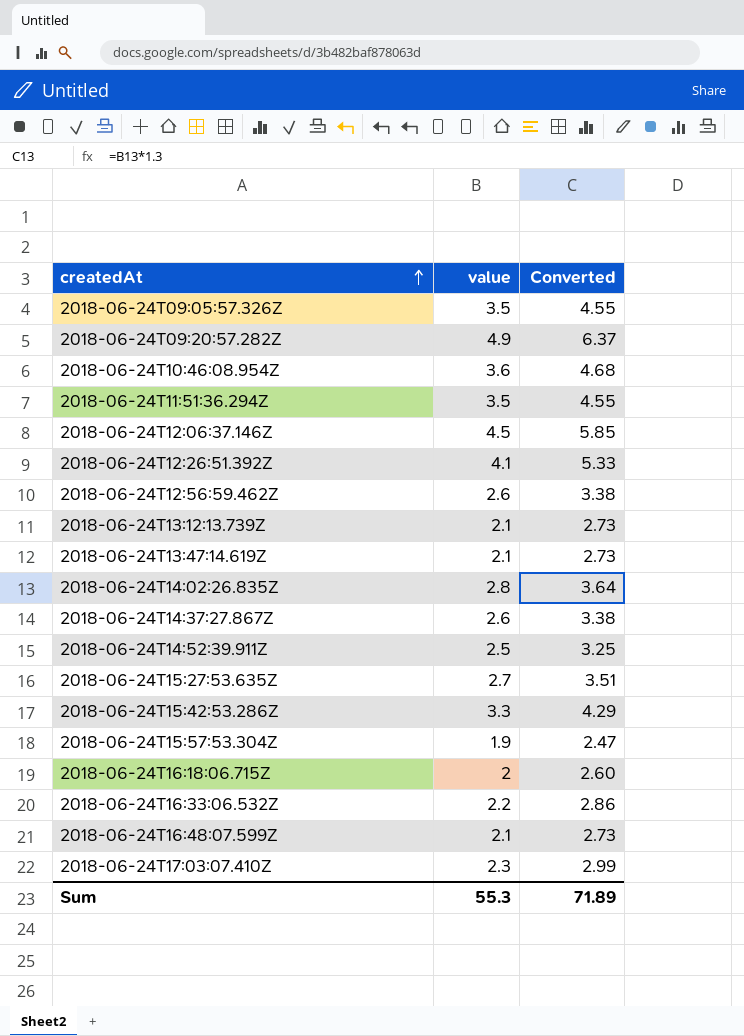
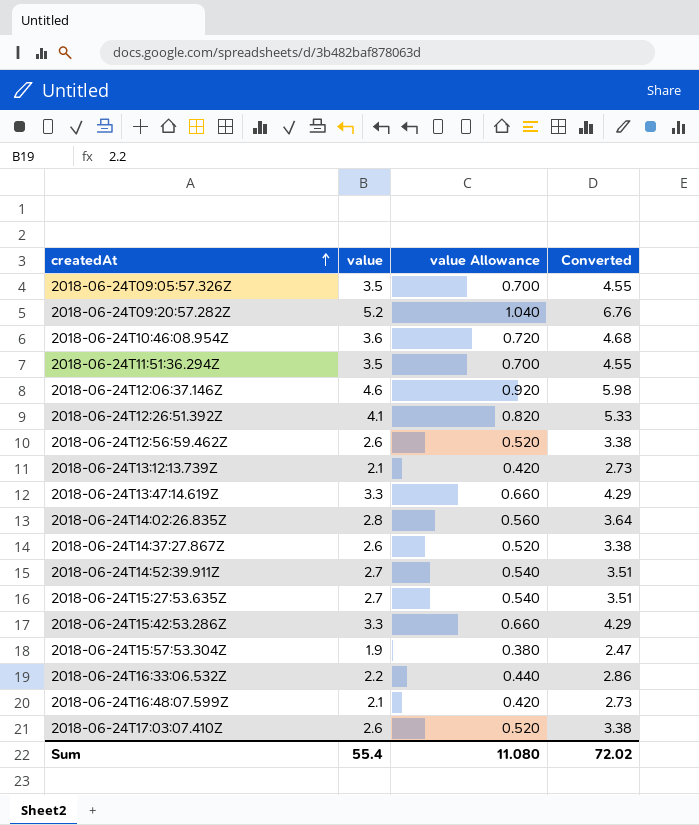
column value Allowance | formula: none -> [value] * 0.2
row 2018-06-24T16:18:06.715Z: 2 | 2.60 -> none
2018-06-24T09:20:57.282Z | value: 4.9 -> 5.2
2018-06-24T09:20:57.282Z | Converted: 6.37 -> 6.76
2018-06-24T12:06:37.146Z | value: 4.5 -> 4.6
2018-06-24T12:06:37.146Z | Converted: 5.85 -> 5.98
2018-06-24T13:47:14.619Z | value: 2.1 -> 3.3
2018-06-24T13:47:14.619Z | Converted: 2.73 -> 4.29
2018-06-24T14:52:39.911Z | value: 2.5 -> 2.7
2018-06-24T14:52:39.911Z | Converted: 3.25 -> 3.51
2018-06-24T17:03:07.410Z | value: 2.3 -> 2.6
2018-06-24T17:03:07.410Z | Converted: 2.99 -> 3.38
Sum | value: 55.3 -> 55.4
Sum | Converted: 71.89 -> 72.02

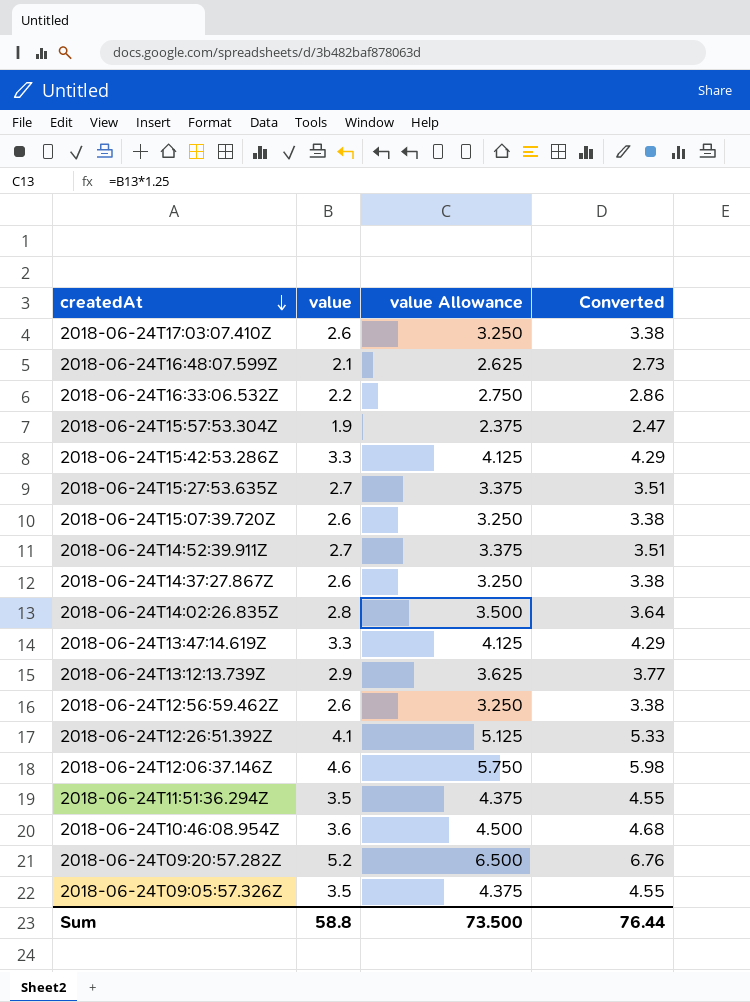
row order: createdAt ascending -> createdAt descending
column value Allowance | formula: [value] * 0.2 -> [value] * 1.25
row 2018-06-24T15:07:39.720Z: none -> 2.6 | 3.250 | 3.38
2018-06-24T13:12:13.739Z | value: 2.1 -> 2.9
2018-06-24T13:12:13.739Z | Converted: 2.73 -> 3.77
Sum | value: 55.4 -> 58.8
Sum | value Allowance: 11.080 -> 73.500
Sum | Converted: 72.02 -> 76.44

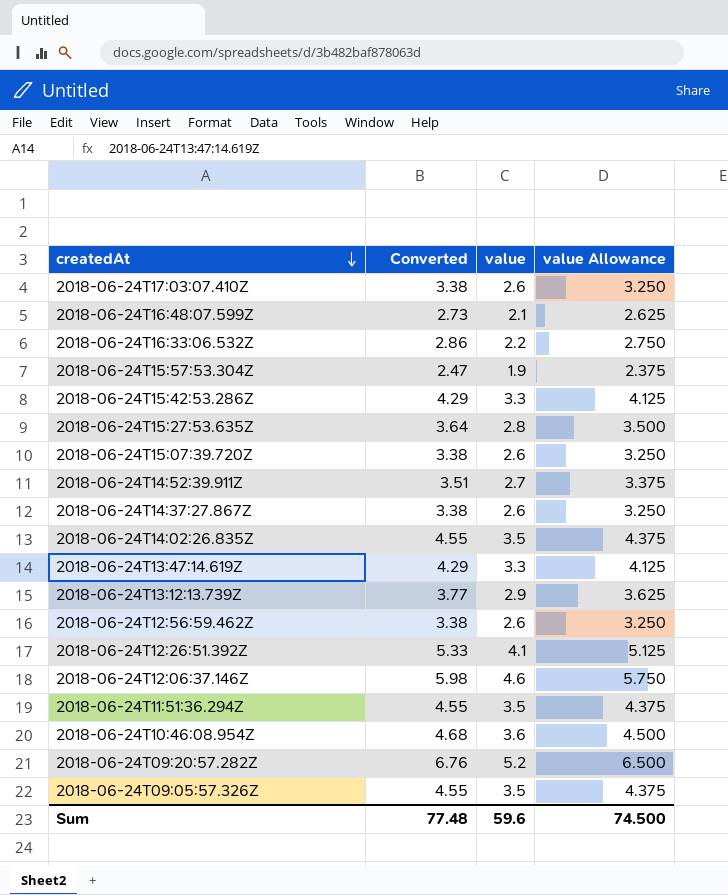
column Converted | position: 4 -> 2
2018-06-24T15:27:53.635Z | Converted: 3.51 -> 3.64
2018-06-24T15:27:53.635Z | value: 2.7 -> 2.8
2018-06-24T15:27:53.635Z | value Allowance: 3.375 -> 3.500
2018-06-24T14:02:26.835Z | Converted: 3.64 -> 4.55
2018-06-24T14:02:26.835Z | value: 2.8 -> 3.5
2018-06-24T14:02:26.835Z | value Allowance: 3.500 -> 4.375
Sum | Converted: 76.44 -> 77.48
Sum | value: 58.8 -> 59.6
Sum | value Allowance: 73.500 -> 74.500

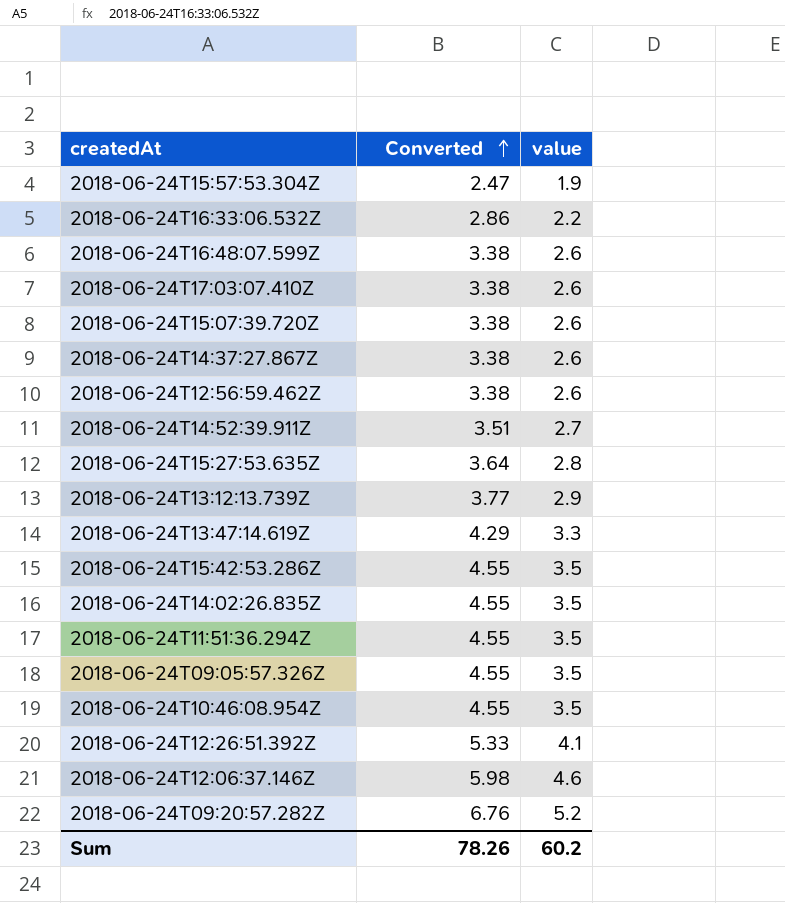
row order: createdAt descending -> Converted ascending
column value Allowance | formula: [value] * 1.25 -> none
2018-06-24T16:48:07.599Z | Converted: 2.73 -> 3.38
2018-06-24T16:48:07.599Z | value: 2.1 -> 2.6
2018-06-24T15:42:53.286Z | Converted: 4.29 -> 4.55
2018-06-24T15:42:53.286Z | value: 3.3 -> 3.5
2018-06-24T10:46:08.954Z | Converted: 4.68 -> 4.55
2018-06-24T10:46:08.954Z | value: 3.6 -> 3.5
Sum | Converted: 77.48 -> 78.26
Sum | value: 59.6 -> 60.2

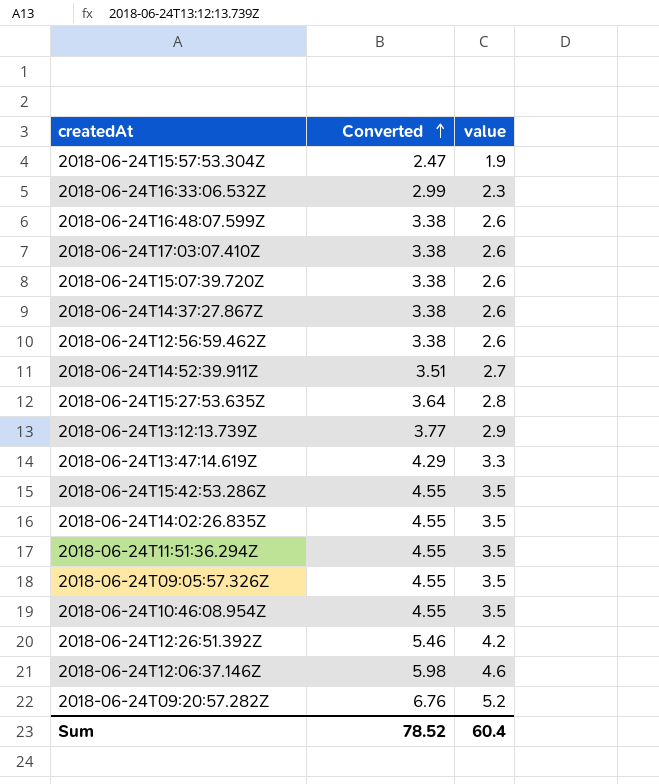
2018-06-24T16:33:06.532Z | Converted: 2.86 -> 2.99
2018-06-24T16:33:06.532Z | value: 2.2 -> 2.3
2018-06-24T12:26:51.392Z | Converted: 5.33 -> 5.46
2018-06-24T12:26:51.392Z | value: 4.1 -> 4.2
Sum | Converted: 78.26 -> 78.52
Sum | value: 60.2 -> 60.4

